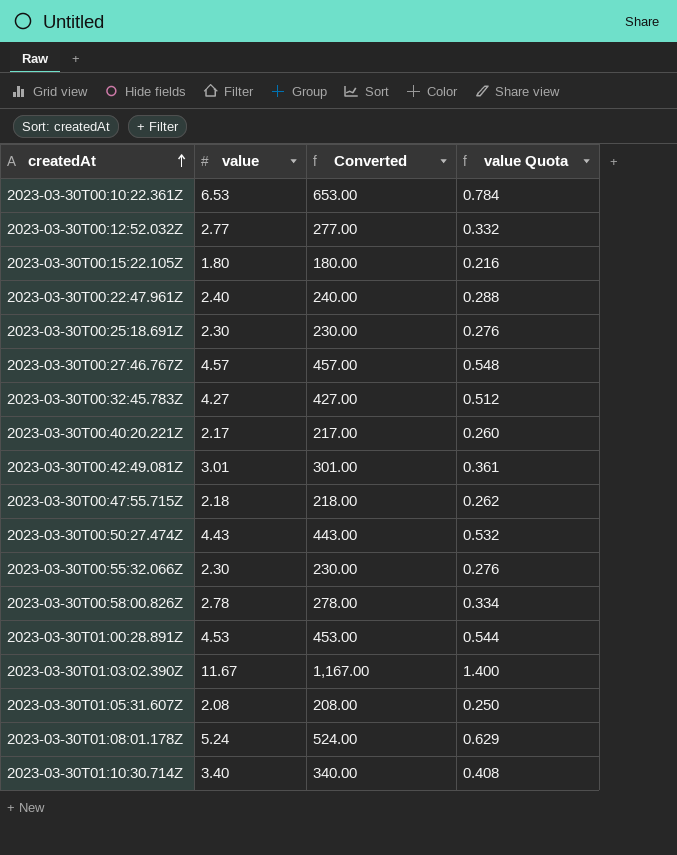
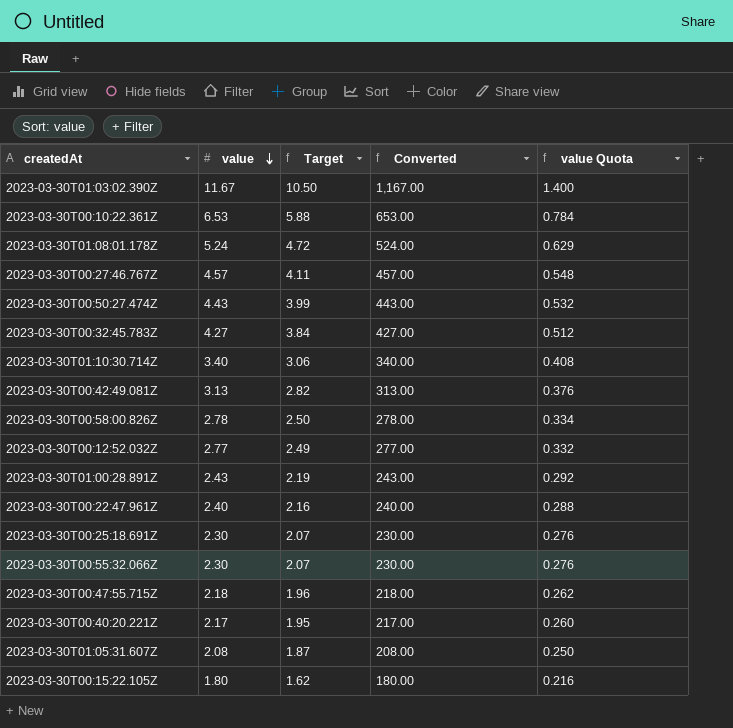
row order: createdAt ascending -> value descending
column Target | formula: none -> [value] * 0.9
2023-03-30T00:42:49.081Z | value: 3.01 -> 3.13
2023-03-30T00:42:49.081Z | Converted: 301.00 -> 313.00
2023-03-30T00:42:49.081Z | value Quota: 0.361 -> 0.376
2023-03-30T01:00:28.891Z | value: 4.53 -> 2.43
2023-03-30T01:00:28.891Z | Converted: 453.00 -> 243.00
2023-03-30T01:00:28.891Z | value Quota: 0.544 -> 0.292

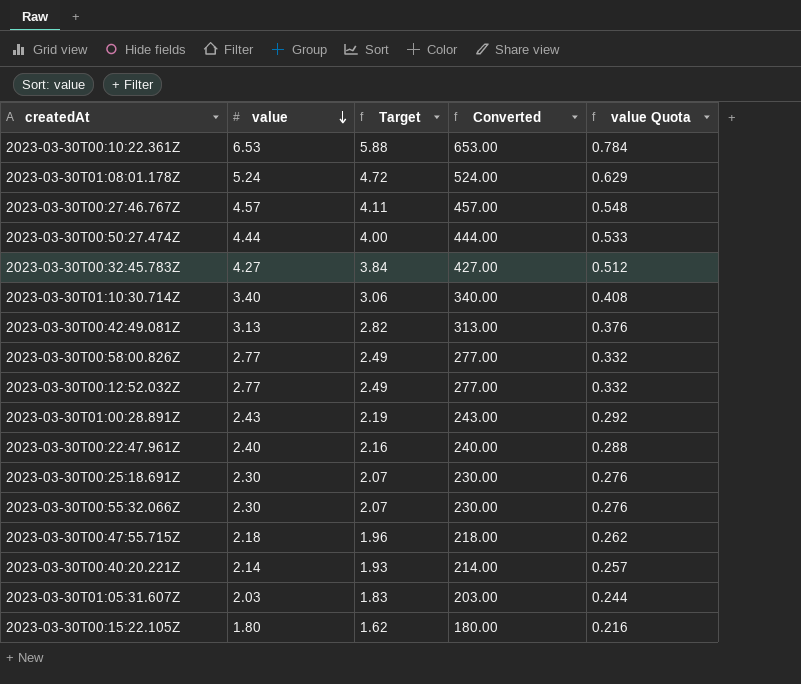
row 2023-03-30T01:03:02.390Z: 11.67 | 10.50 | 1,167.00 | 1.400 -> none
2023-03-30T00:50:27.474Z | value: 4.43 -> 4.44
2023-03-30T00:50:27.474Z | Target: 3.99 -> 4.00
2023-03-30T00:50:27.474Z | Converted: 443.00 -> 444.00
2023-03-30T00:50:27.474Z | value Quota: 0.532 -> 0.533
2023-03-30T00:58:00.826Z | value: 2.78 -> 2.77
2023-03-30T00:58:00.826Z | Target: 2.50 -> 2.49
2023-03-30T00:58:00.826Z | Converted: 278.00 -> 277.00
2023-03-30T00:58:00.826Z | value Quota: 0.334 -> 0.332
2023-03-30T00:40:20.221Z | value: 2.17 -> 2.14
2023-03-30T00:40:20.221Z | Target: 1.95 -> 1.93
2023-03-30T00:40:20.221Z | Converted: 217.00 -> 214.00
2023-03-30T00:40:20.221Z | value Quota: 0.260 -> 0.257
2023-03-30T01:05:31.607Z | value: 2.08 -> 2.03
2023-03-30T01:05:31.607Z | Target: 1.87 -> 1.83
2023-03-30T01:05:31.607Z | Converted: 208.00 -> 203.00
2023-03-30T01:05:31.607Z | value Quota: 0.250 -> 0.244

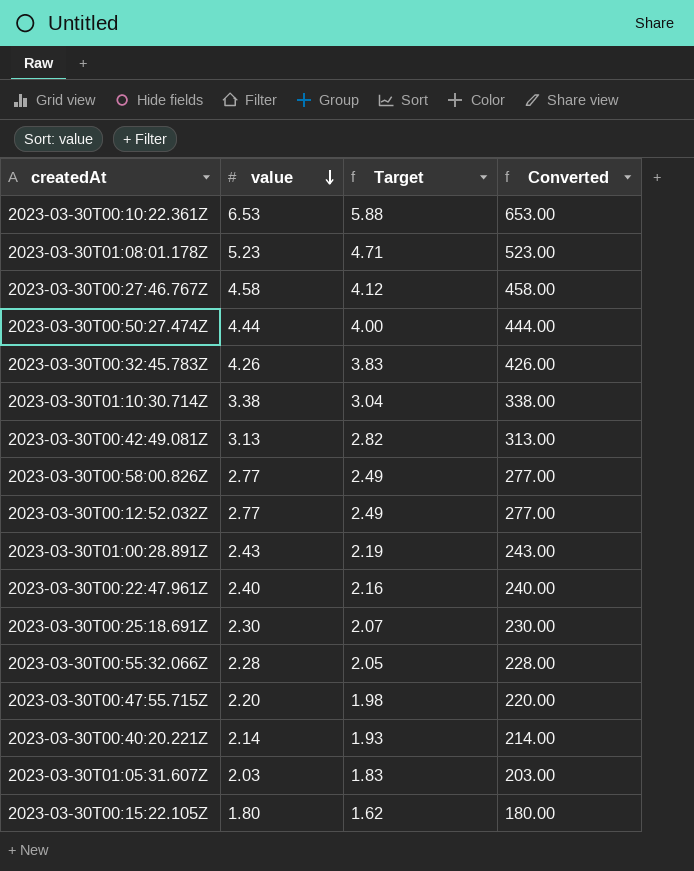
column value Quota | formula: [value] * 0.12 -> none
2023-03-30T01:08:01.178Z | value: 5.24 -> 5.23
2023-03-30T01:08:01.178Z | Target: 4.72 -> 4.71
2023-03-30T01:08:01.178Z | Converted: 524.00 -> 523.00
2023-03-30T00:27:46.767Z | value: 4.57 -> 4.58
2023-03-30T00:27:46.767Z | Target: 4.11 -> 4.12
2023-03-30T00:27:46.767Z | Converted: 457.00 -> 458.00
2023-03-30T00:32:45.783Z | value: 4.27 -> 4.26
2023-03-30T00:32:45.783Z | Target: 3.84 -> 3.83
2023-03-30T00:32:45.783Z | Converted: 427.00 -> 426.00
2023-03-30T01:10:30.714Z | value: 3.40 -> 3.38
2023-03-30T01:10:30.714Z | Target: 3.06 -> 3.04
2023-03-30T01:10:30.714Z | Converted: 340.00 -> 338.00
2023-03-30T00:55:32.066Z | value: 2.30 -> 2.28
2023-03-30T00:55:32.066Z | Target: 2.07 -> 2.05
2023-03-30T00:55:32.066Z | Converted: 230.00 -> 228.00
2023-03-30T00:47:55.715Z | value: 2.18 -> 2.20
2023-03-30T00:47:55.715Z | Target: 1.96 -> 1.98
2023-03-30T00:47:55.715Z | Converted: 218.00 -> 220.00

